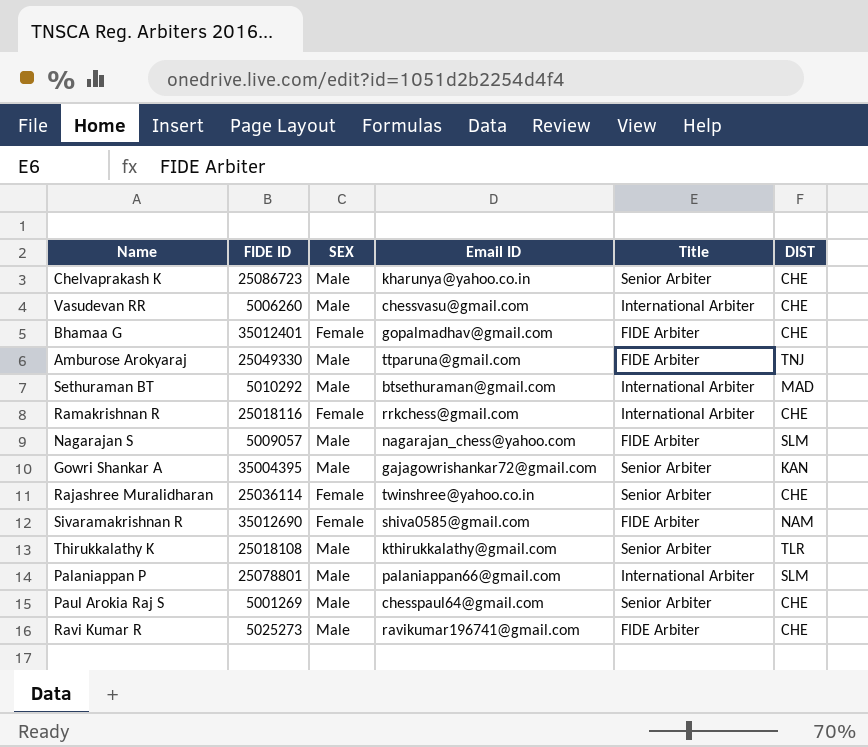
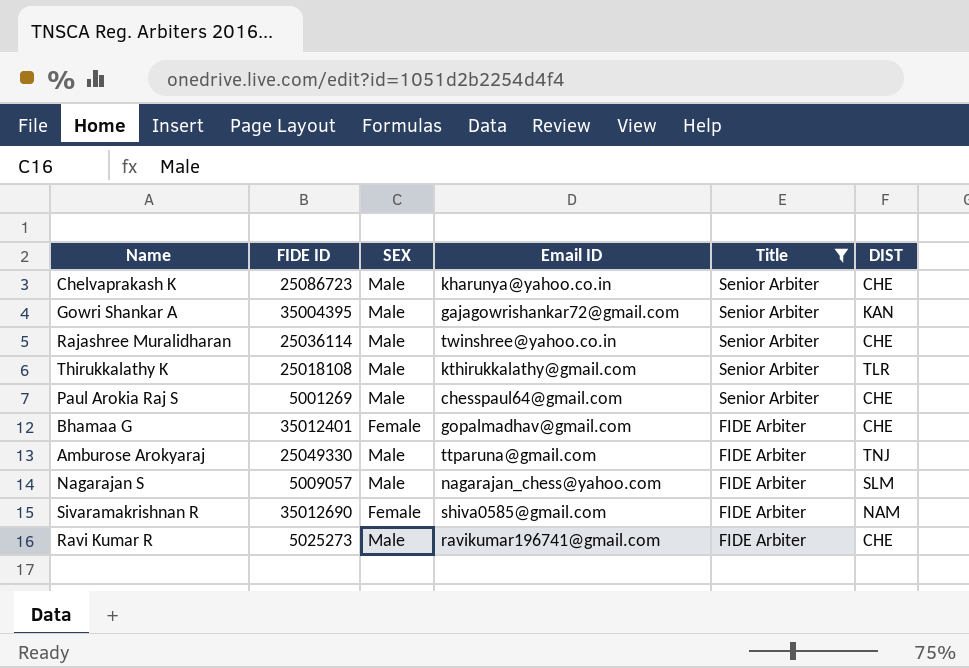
filter: none -> Title != International Arbiter
row order: none -> Title descending
Rajashree Muralidharan | SEX: Female -> Male

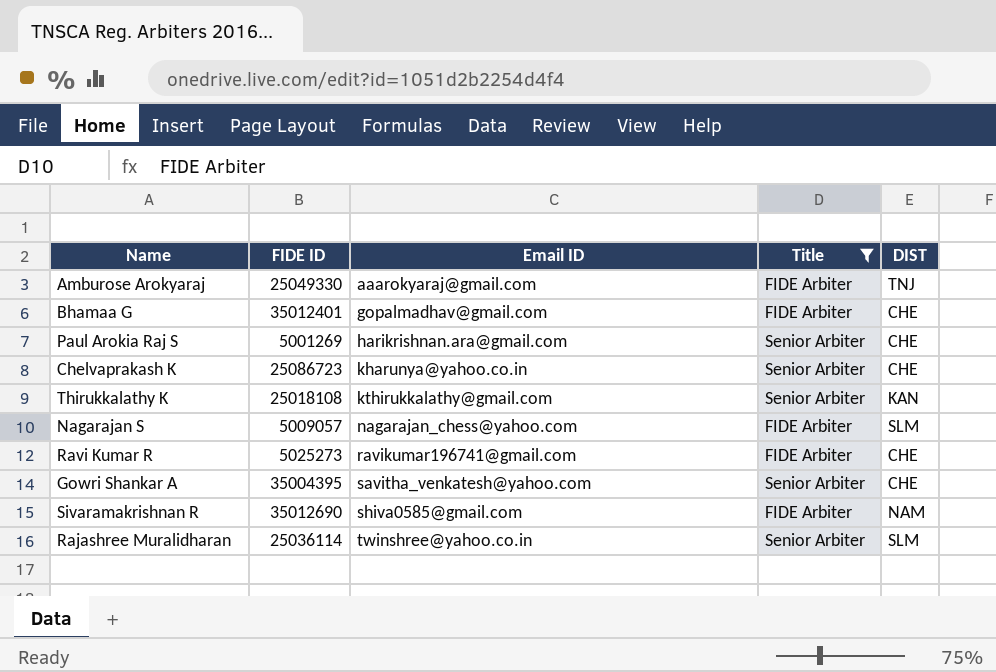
row order: Title descending -> Email ID ascending
column SEX | position: 3 -> none
Amburose Arokyaraj | Email ID: ttparuna@gmail.com -> aaarokyaraj@gmail.com
Paul Arokia Raj S | Email ID: chesspaul64@gmail.com -> harikrishnan.ara@gmail.com
Thirukkalathy K | DIST: TLR -> KAN
Gowri Shankar A | Email ID: gajagowrishankar72@gmail.com -> savitha_venkatesh@yahoo.com
Gowri Shankar A | DIST: KAN -> CHE
Rajashree Muralidharan | DIST: CHE -> SLM

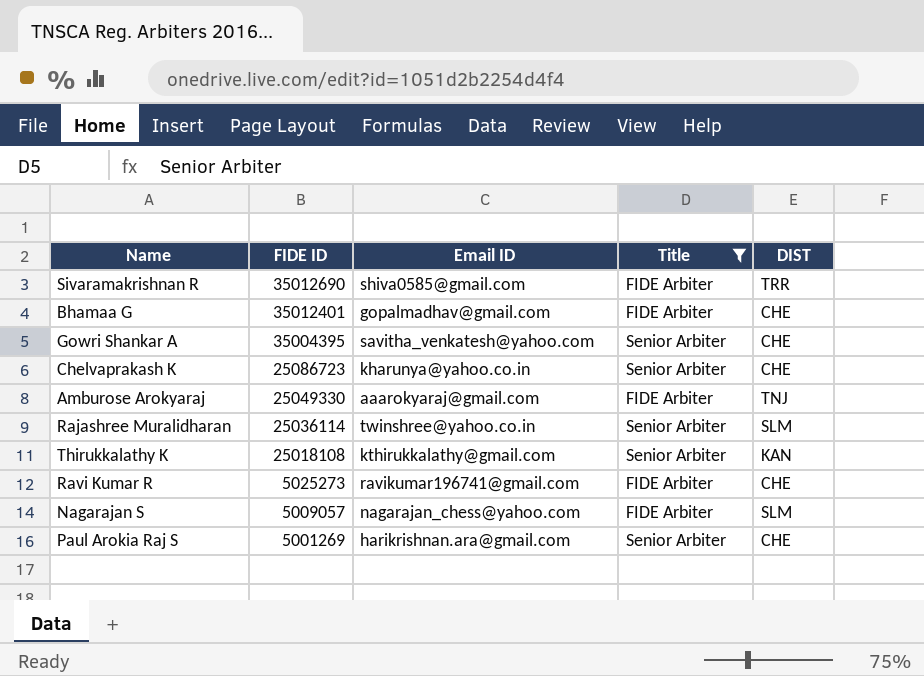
row order: Email ID ascending -> FIDE ID descending
Sivaramakrishnan R | DIST: NAM -> TRR

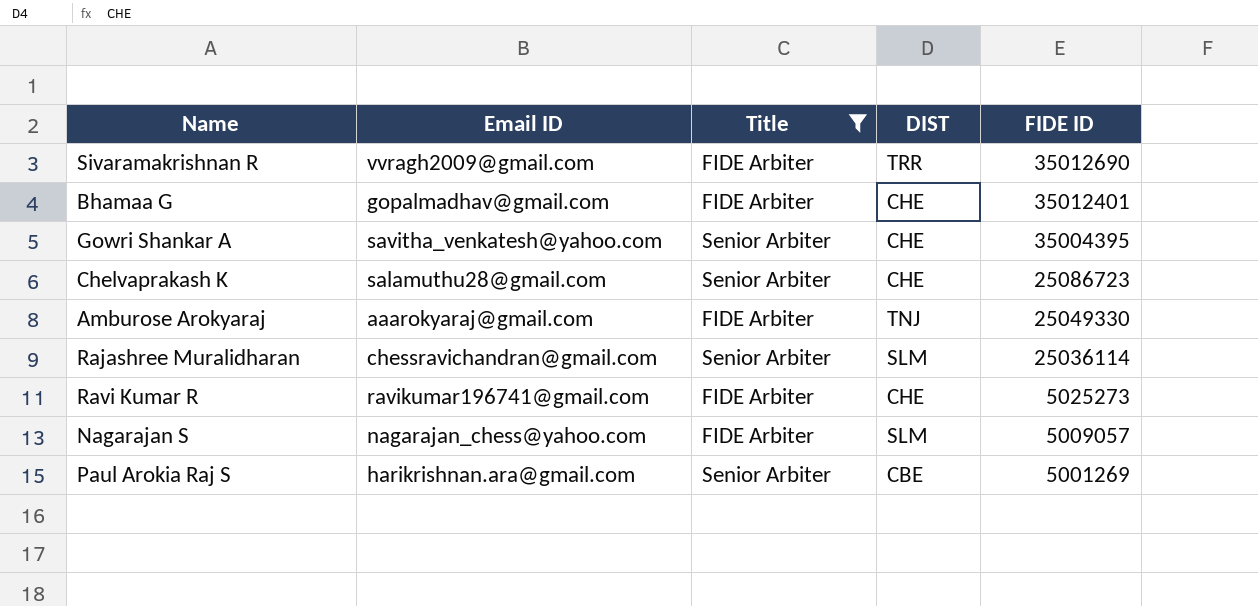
column FIDE ID | position: 2 -> 5
row Thirukkalathy K: 25018108 | kthirukkalathy@gmail.com | Senior Arbiter | KAN -> none
Sivaramakrishnan R | Email ID: shiva0585@gmail.com -> vvragh2009@gmail.com
Chelvaprakash K | Email ID: kharunya@yahoo.co.in -> salamuthu28@gmail.com
Rajashree Muralidharan | Email ID: twinshree@yahoo.co.in -> chessravichandran@gmail.com
Paul Arokia Raj S | DIST: CHE -> CBE

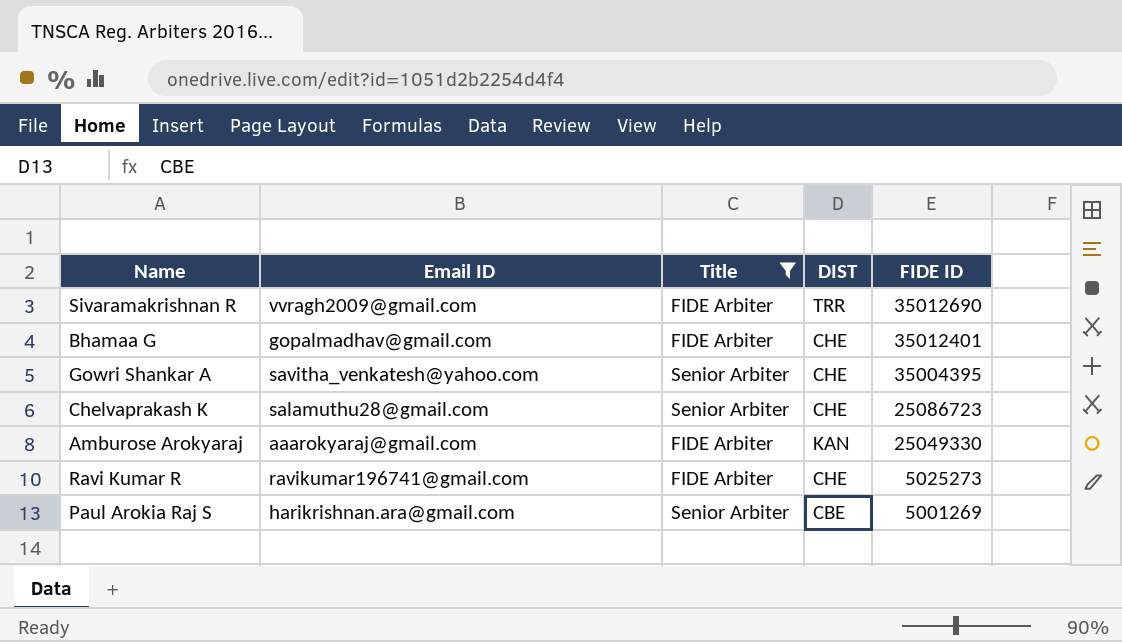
row Rajashree Muralidharan: chessravichandran@gmail.com | Senior Arbiter | SLM | 25036114 -> none
row Nagarajan S: nagarajan_chess@yahoo.com | FIDE Arbiter | SLM | 5009057 -> none
Amburose Arokyaraj | DIST: TNJ -> KAN

